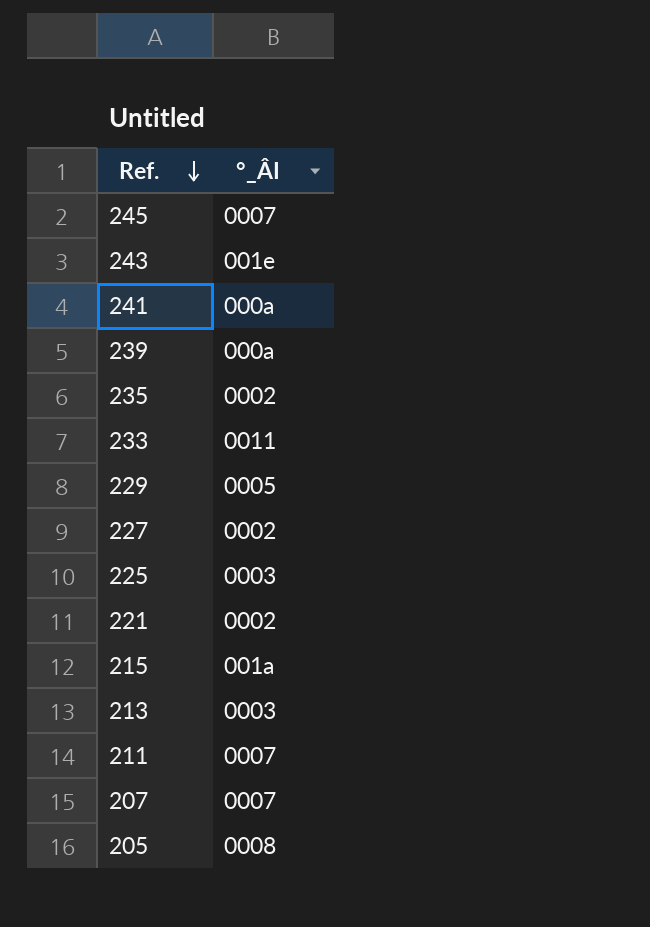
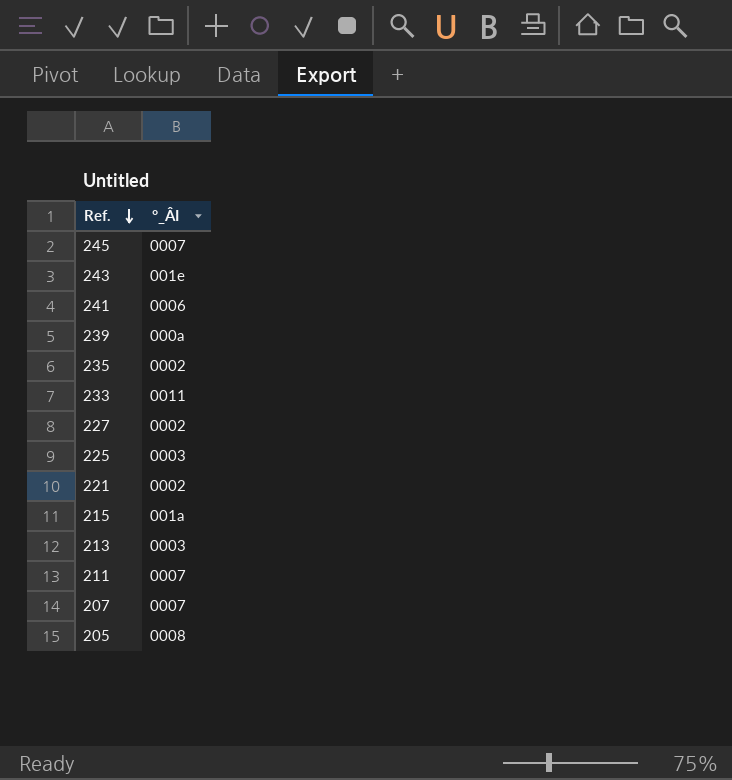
row 229: 0005 -> none
241 | °_ÂI: 000a -> 0006

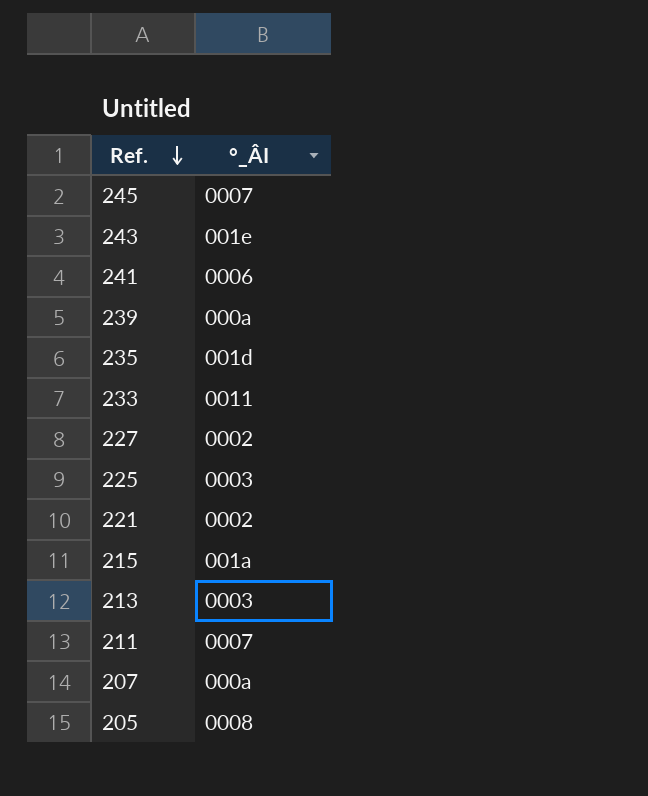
235 | °_ÂI: 0002 -> 001d
207 | °_ÂI: 0007 -> 000a

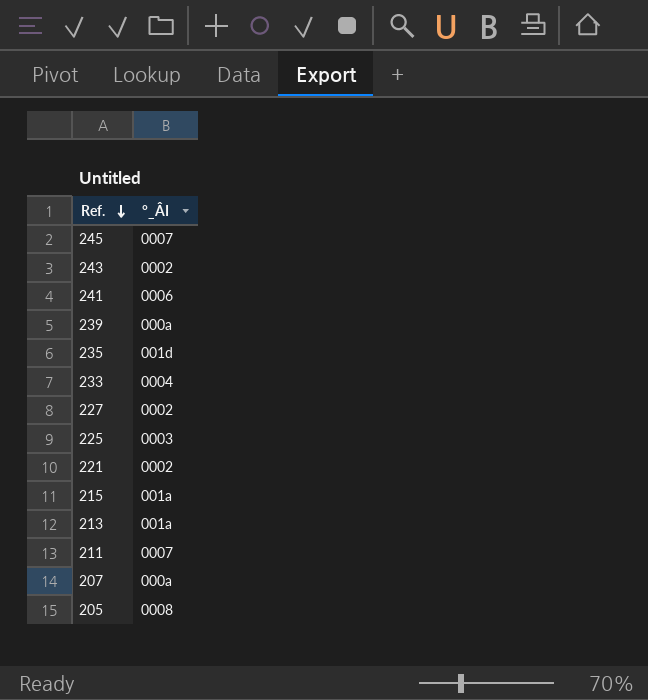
243 | °_ÂI: 001e -> 0002
233 | °_ÂI: 0011 -> 0004
213 | °_ÂI: 0003 -> 001a

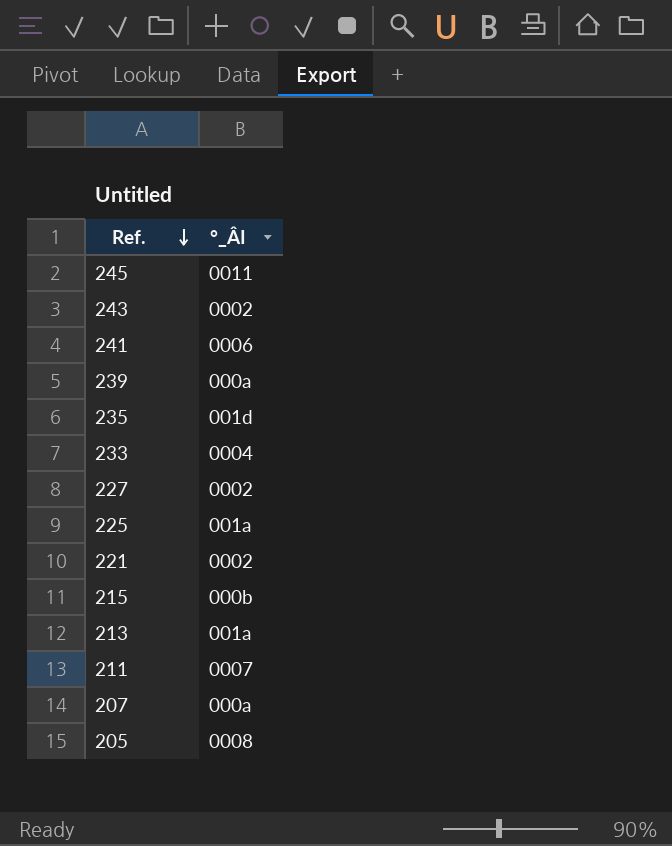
245 | °_ÂI: 0007 -> 0011
225 | °_ÂI: 0003 -> 001a
215 | °_ÂI: 001a -> 000b

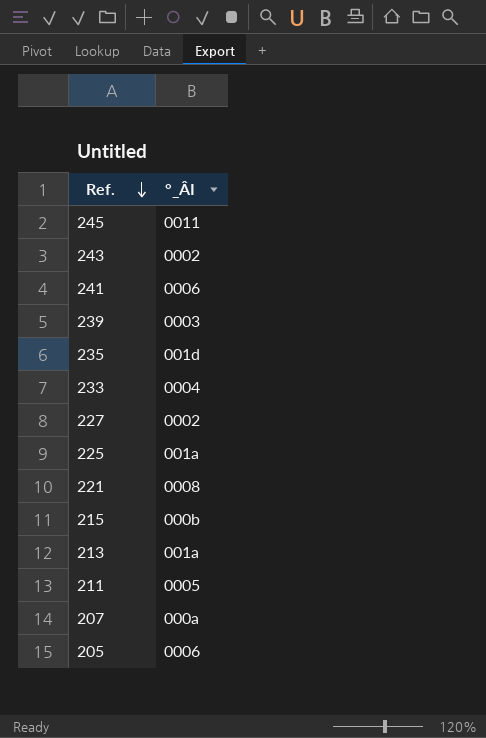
239 | °_ÂI: 000a -> 0003
221 | °_ÂI: 0002 -> 0008
211 | °_ÂI: 0007 -> 0005
205 | °_ÂI: 0008 -> 0006

